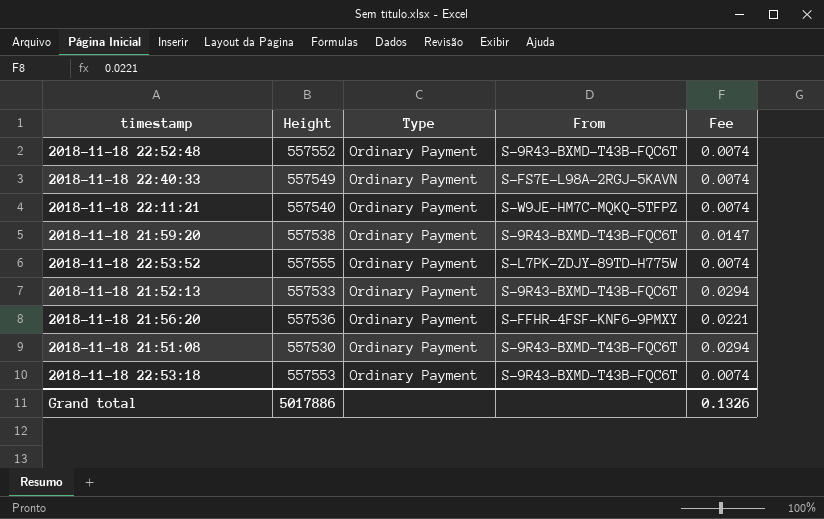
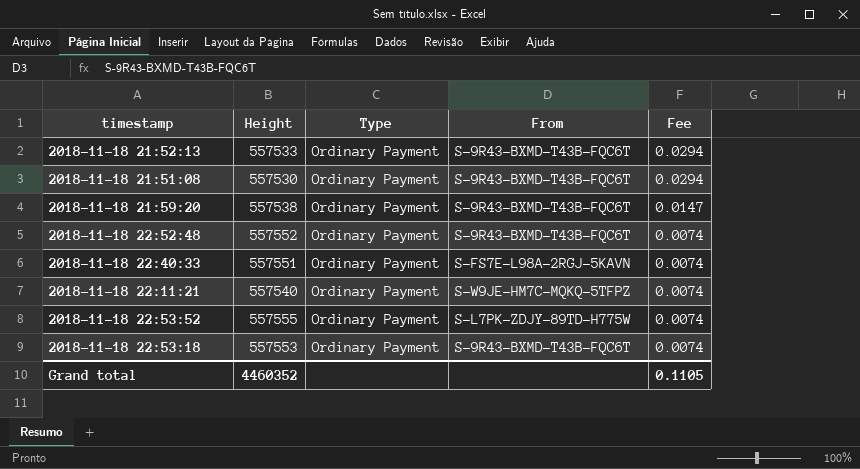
row order: none -> Fee descending
row 2018-11-18 21:56:20: 557536 | Ordinary Payment | S-FFHR-4FSF-KNF6-9PMXY | 0.0221 -> none
2018-11-18 22:40:33 | Height: 557549 -> 557551
Grand total | Height: 5017886 -> 4460352
Grand total | Fee: 0.1326 -> 0.1105

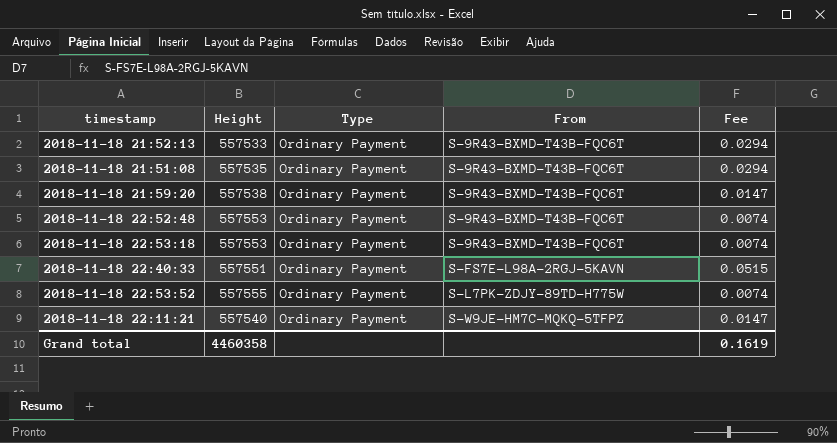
row order: Fee descending -> From ascending
2018-11-18 21:51:08 | Height: 557530 -> 557535
2018-11-18 22:52:48 | Height: 557552 -> 557553
2018-11-18 22:40:33 | Fee: 0.0074 -> 0.0515
2018-11-18 22:11:21 | Fee: 0.0074 -> 0.0147
Grand total | Height: 4460352 -> 4460358
Grand total | Fee: 0.1105 -> 0.1619

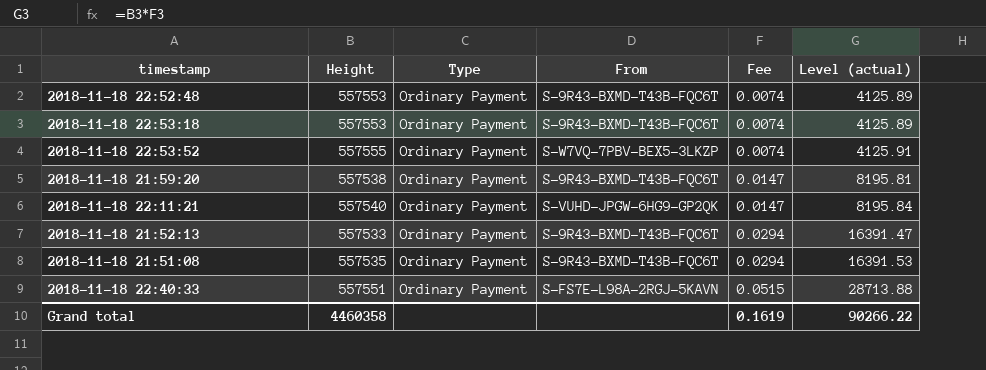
row order: From ascending -> Fee ascending
column Level (actual) | formula: none -> [Height] * [Fee]
2018-11-18 22:53:52 | From: S-L7PK-ZDJY-89TD-H775W -> S-W7VQ-7PBV-BEX5-3LKZP
2018-11-18 22:11:21 | From: S-W9JE-HM7C-MQKQ-5TFPZ -> S-VUHD-JPGW-6HG9-GP2QK

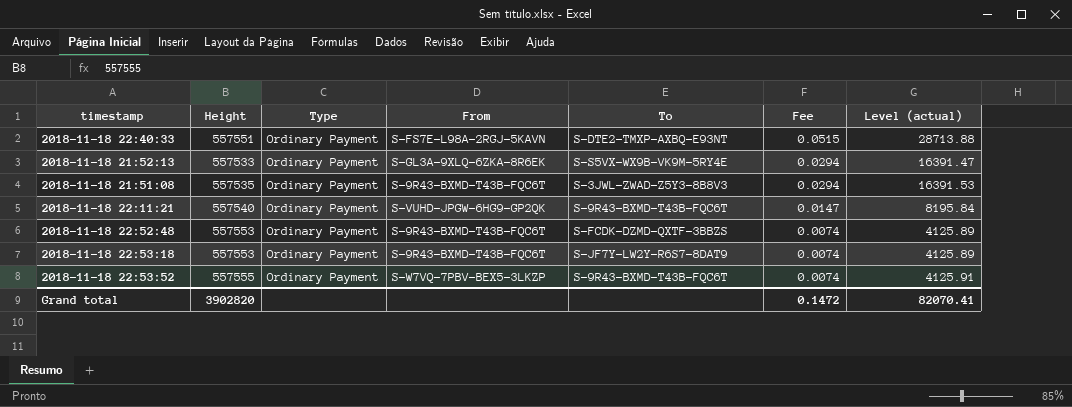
row order: Fee ascending -> Fee descending
column To | position: none -> 5
row 2018-11-18 21:59:20: 557538 | Ordinary Payment | S-9R43-BXMD-T43B-FQC6T | 0.0147 | 8195.81 -> none
2018-11-18 21:52:13 | From: S-9R43-BXMD-T43B-FQC6T -> S-GL3A-9XLQ-6ZKA-8R6EK
Grand total | Height: 4460358 -> 3902820
Grand total | Fee: 0.1619 -> 0.1472
Grand total | Level (actual): 90266.22 -> 82070.41

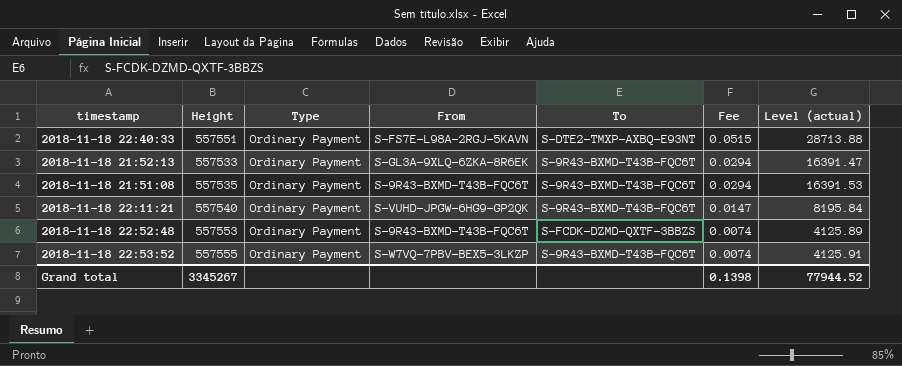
row 2018-11-18 22:53:18: 557553 | Ordinary Payment | S-9R43-BXMD-T43B-FQC6T | S-JF7Y-LW2Y-R6S7-8DAT9 | 0.0074 | 4125.89 -> none
2018-11-18 21:52:13 | To: S-S5VX-WX9B-VK9M-5RY4E -> S-9R43-BXMD-T43B-FQC6T
2018-11-18 21:51:08 | To: S-3JWL-ZWAD-Z5Y3-8B8V3 -> S-9R43-BXMD-T43B-FQC6T
Grand total | Height: 3902820 -> 3345267
Grand total | Fee: 0.1472 -> 0.1398
Grand total | Level (actual): 82070.41 -> 77944.52

